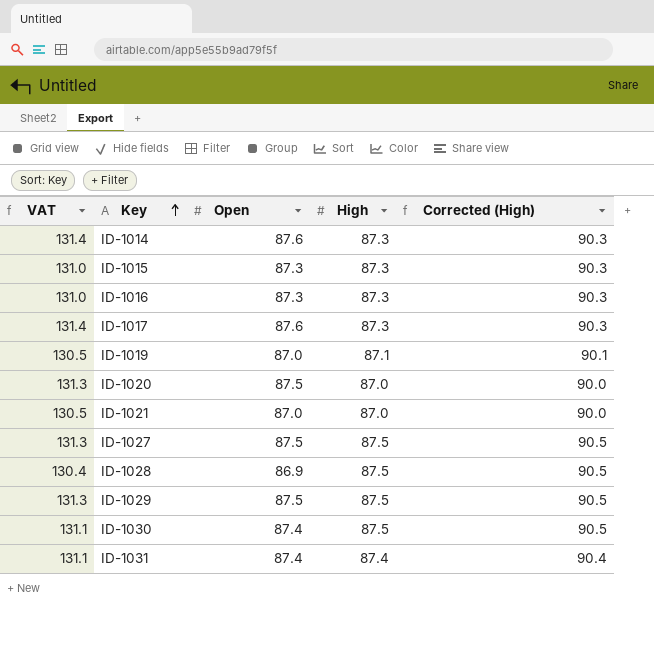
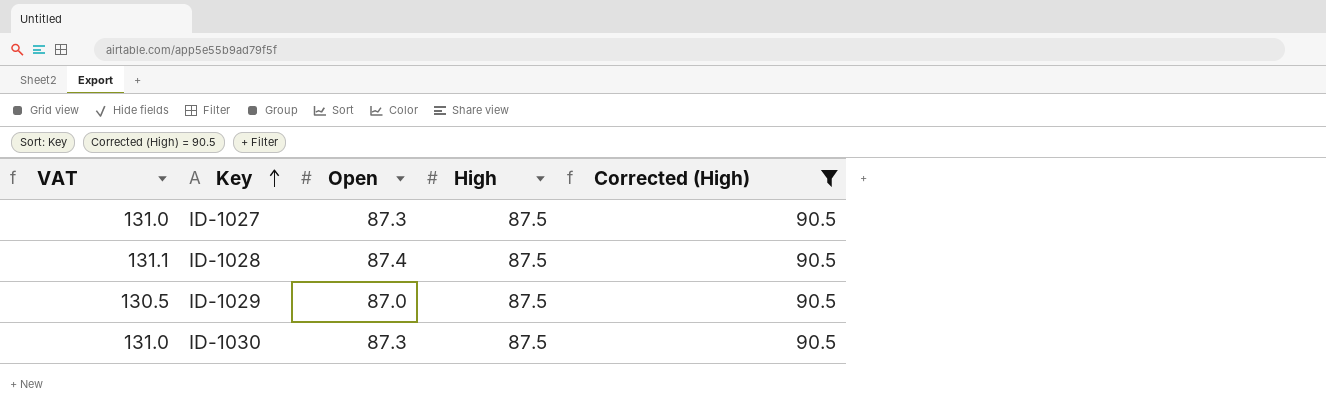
filter: none -> Corrected (High) = 90.5
ID-1027 | VAT: 131.3 -> 131.0
ID-1027 | Open: 87.5 -> 87.3
ID-1028 | VAT: 130.4 -> 131.1
ID-1028 | Open: 86.9 -> 87.4
ID-1029 | VAT: 131.3 -> 130.5
ID-1029 | Open: 87.5 -> 87.0
ID-1030 | VAT: 131.1 -> 131.0
ID-1030 | Open: 87.4 -> 87.3

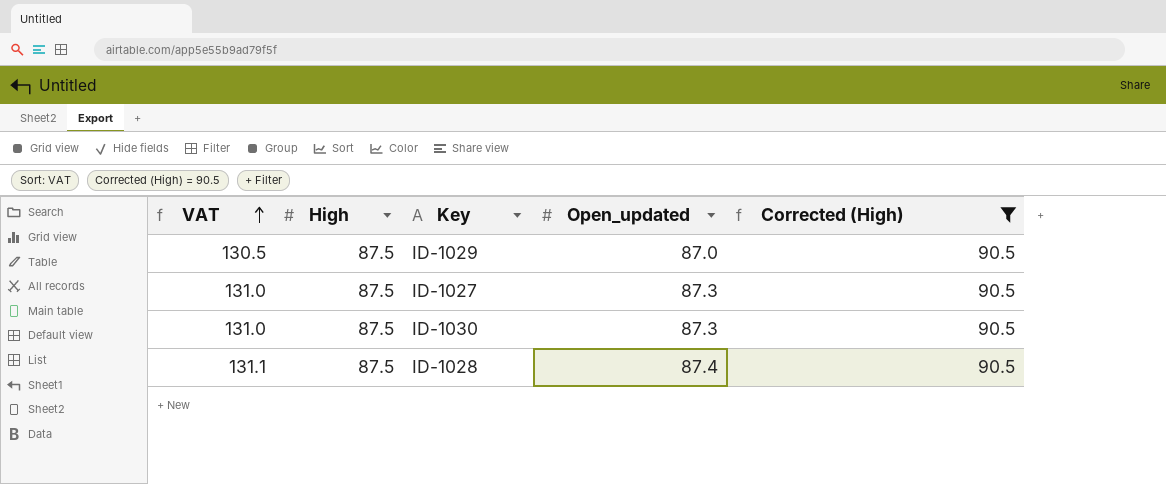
row order: Key ascending -> VAT ascending
column High | position: 4 -> 2
column name: Open -> Open_updated

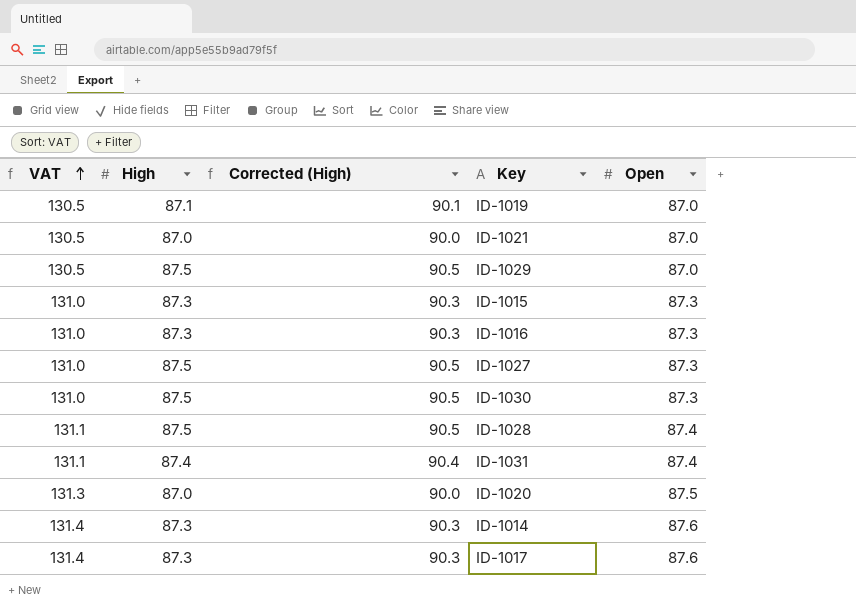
filter: Corrected (High) = 90.5 -> none
column Corrected (High) | position: 5 -> 3
column name: Open_updated -> Open

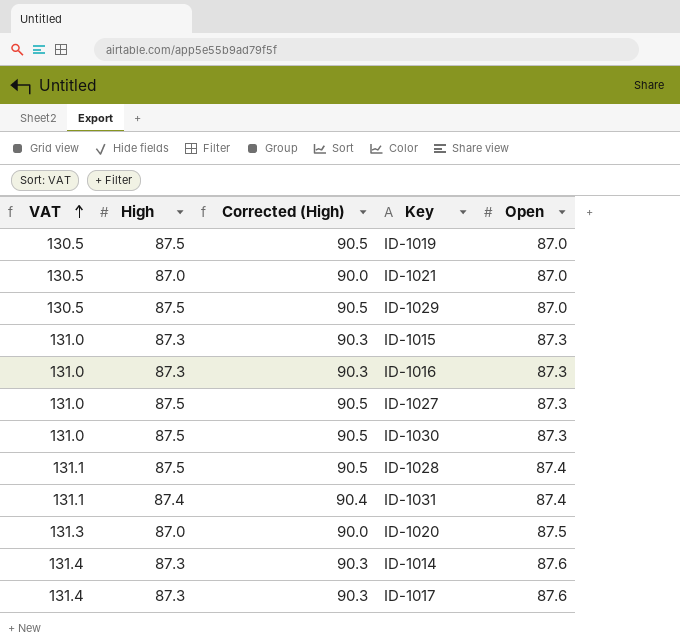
ID-1019 | High: 87.1 -> 87.5
ID-1019 | Corrected (High): 90.1 -> 90.5

